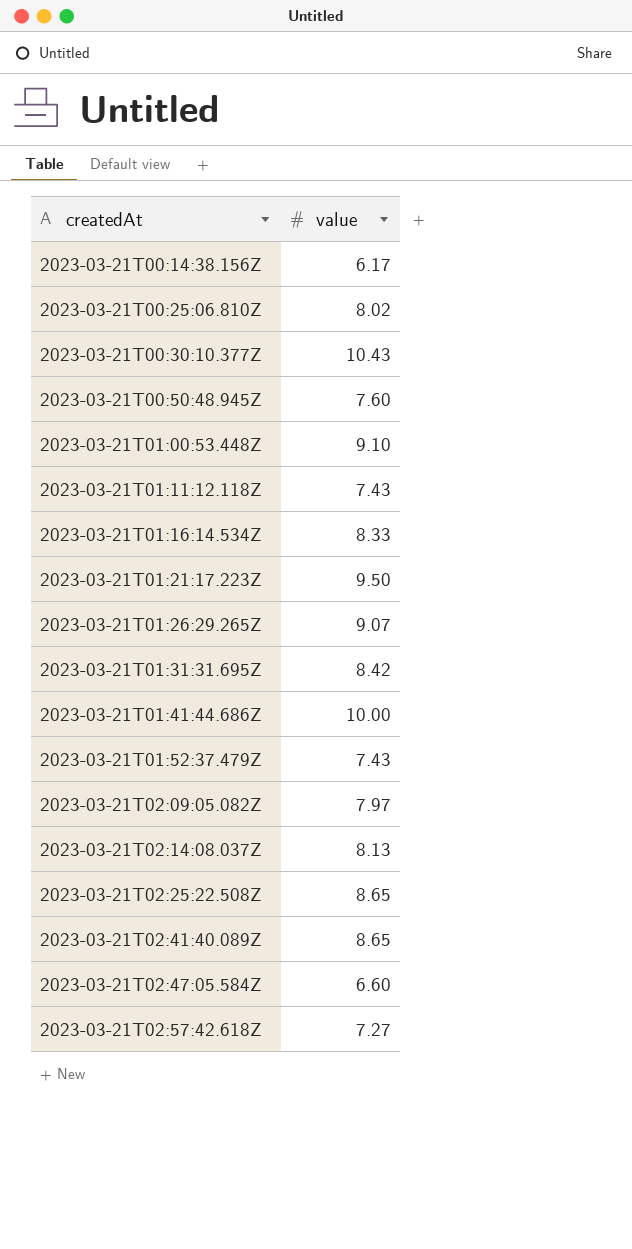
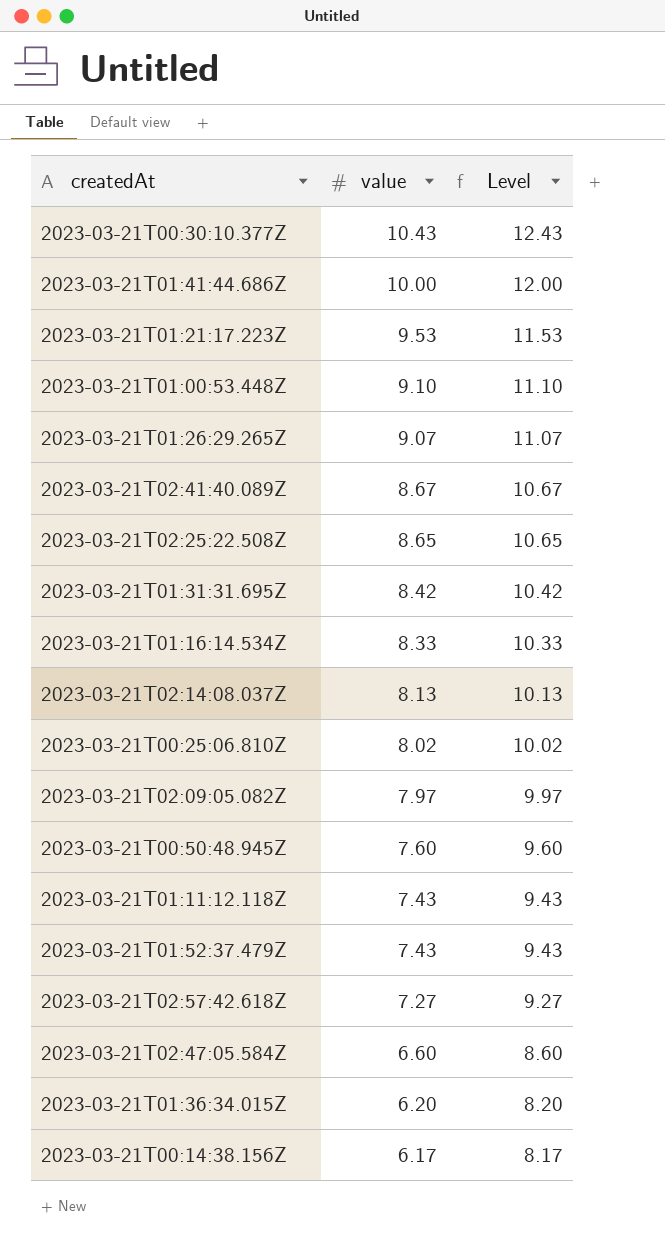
row order: createdAt ascending -> value descending
column Level | formula: none -> [value] + 2
2023-03-21T01:21:17.223Z | value: 9.50 -> 9.53
2023-03-21T02:41:40.089Z | value: 8.65 -> 8.67
row 2023-03-21T01:36:34.015Z: none -> 6.20 | 8.20

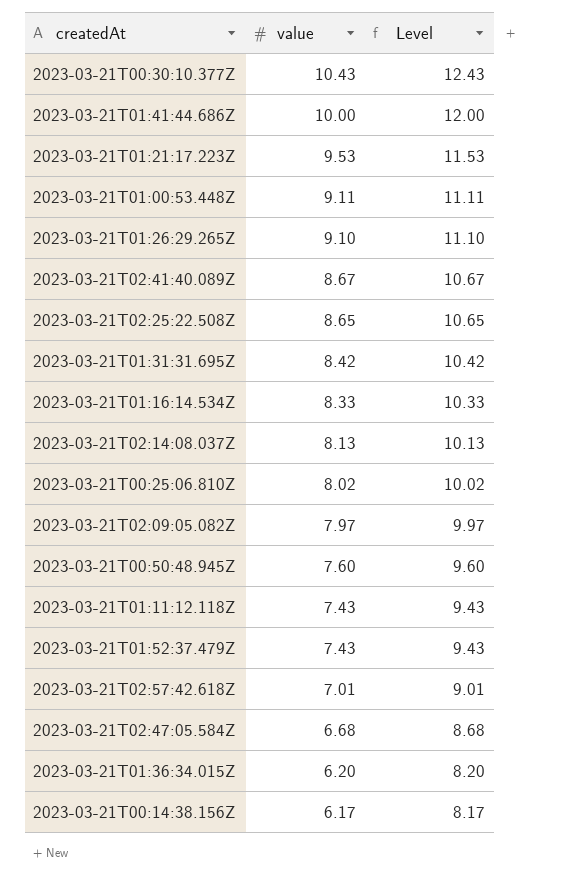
2023-03-21T01:00:53.448Z | value: 9.10 -> 9.11
2023-03-21T01:00:53.448Z | Level: 11.10 -> 11.11
2023-03-21T01:26:29.265Z | value: 9.07 -> 9.10
2023-03-21T01:26:29.265Z | Level: 11.07 -> 11.10
2023-03-21T02:57:42.618Z | value: 7.27 -> 7.01
2023-03-21T02:57:42.618Z | Level: 9.27 -> 9.01
2023-03-21T02:47:05.584Z | value: 6.60 -> 6.68
2023-03-21T02:47:05.584Z | Level: 8.60 -> 8.68

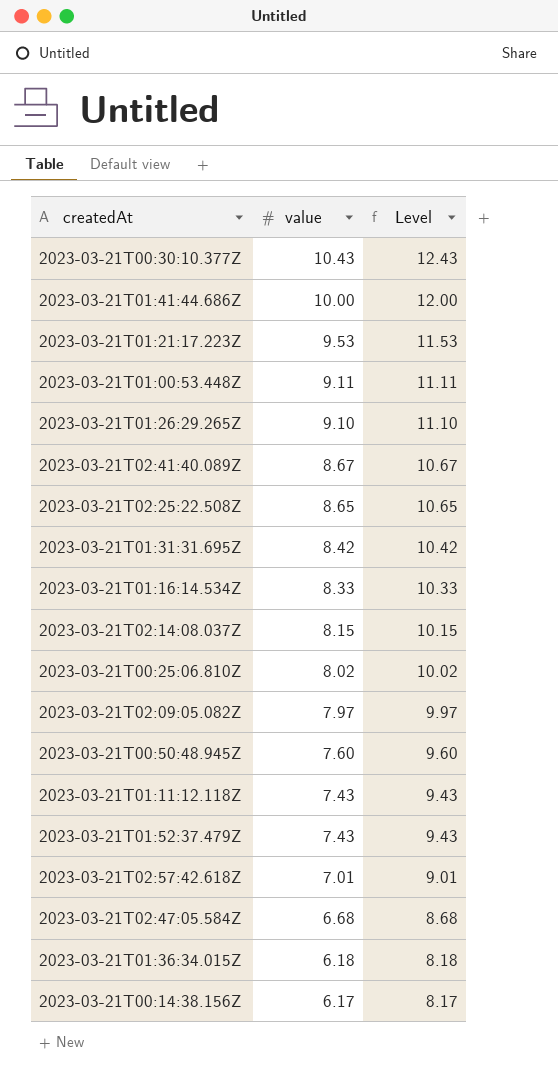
2023-03-21T02:14:08.037Z | value: 8.13 -> 8.15
2023-03-21T02:14:08.037Z | Level: 10.13 -> 10.15
2023-03-21T01:36:34.015Z | value: 6.20 -> 6.18
2023-03-21T01:36:34.015Z | Level: 8.20 -> 8.18

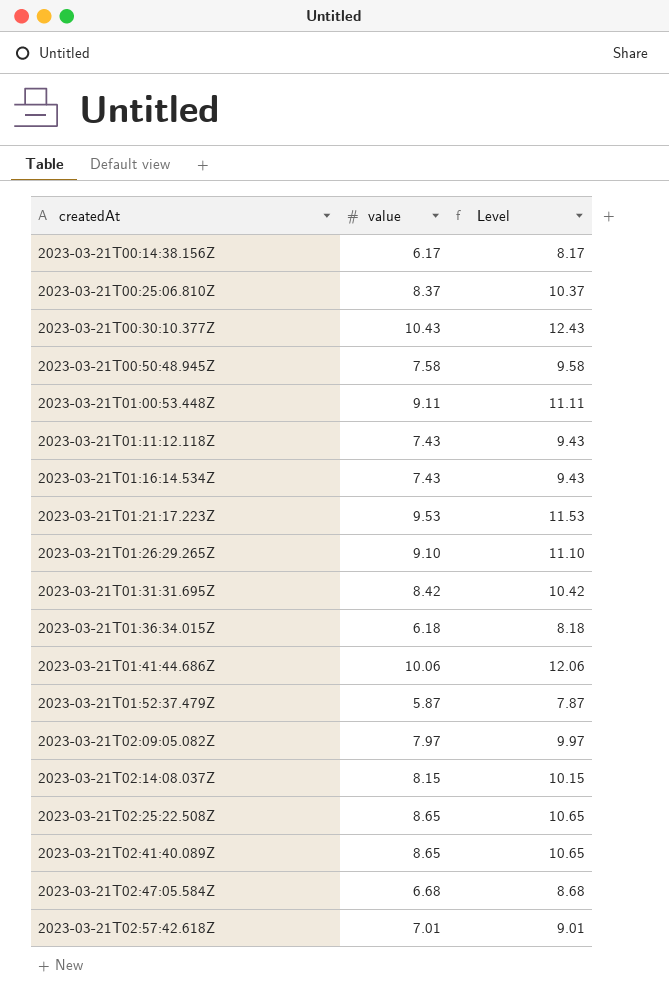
row order: value descending -> createdAt ascending
2023-03-21T00:25:06.810Z | value: 8.02 -> 8.37
2023-03-21T00:25:06.810Z | Level: 10.02 -> 10.37
2023-03-21T00:50:48.945Z | value: 7.60 -> 7.58
2023-03-21T00:50:48.945Z | Level: 9.60 -> 9.58
2023-03-21T01:16:14.534Z | value: 8.33 -> 7.43
2023-03-21T01:16:14.534Z | Level: 10.33 -> 9.43
2023-03-21T01:41:44.686Z | value: 10.00 -> 10.06
2023-03-21T01:41:44.686Z | Level: 12.00 -> 12.06
2023-03-21T01:52:37.479Z | value: 7.43 -> 5.87
2023-03-21T01:52:37.479Z | Level: 9.43 -> 7.87
2023-03-21T02:41:40.089Z | value: 8.67 -> 8.65
2023-03-21T02:41:40.089Z | Level: 10.67 -> 10.65

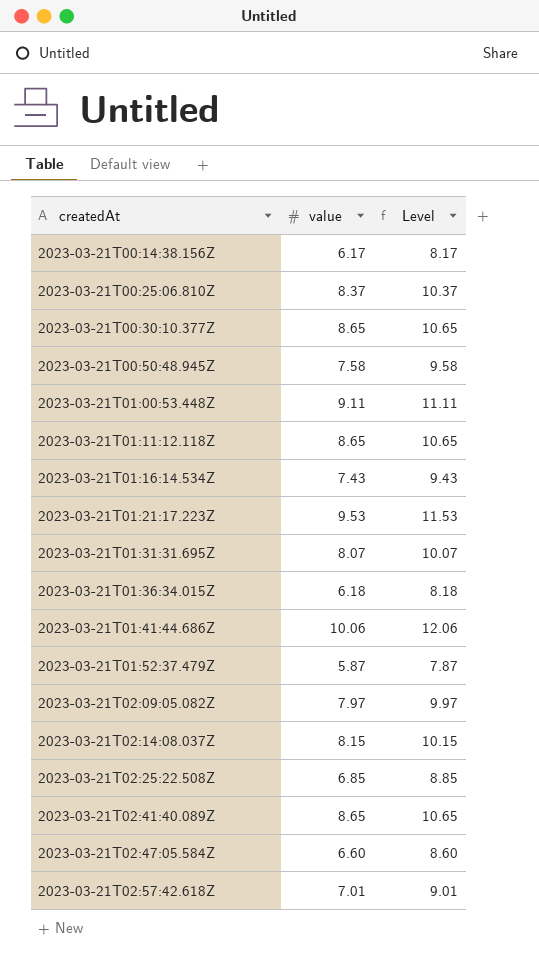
row 2023-03-21T01:26:29.265Z: 9.10 | 11.10 -> none
2023-03-21T00:30:10.377Z | value: 10.43 -> 8.65
2023-03-21T00:30:10.377Z | Level: 12.43 -> 10.65
2023-03-21T01:11:12.118Z | value: 7.43 -> 8.65
2023-03-21T01:11:12.118Z | Level: 9.43 -> 10.65
2023-03-21T01:31:31.695Z | value: 8.42 -> 8.07
2023-03-21T01:31:31.695Z | Level: 10.42 -> 10.07
2023-03-21T02:25:22.508Z | value: 8.65 -> 6.85
2023-03-21T02:25:22.508Z | Level: 10.65 -> 8.85
2023-03-21T02:47:05.584Z | value: 6.68 -> 6.60
2023-03-21T02:47:05.584Z | Level: 8.68 -> 8.60

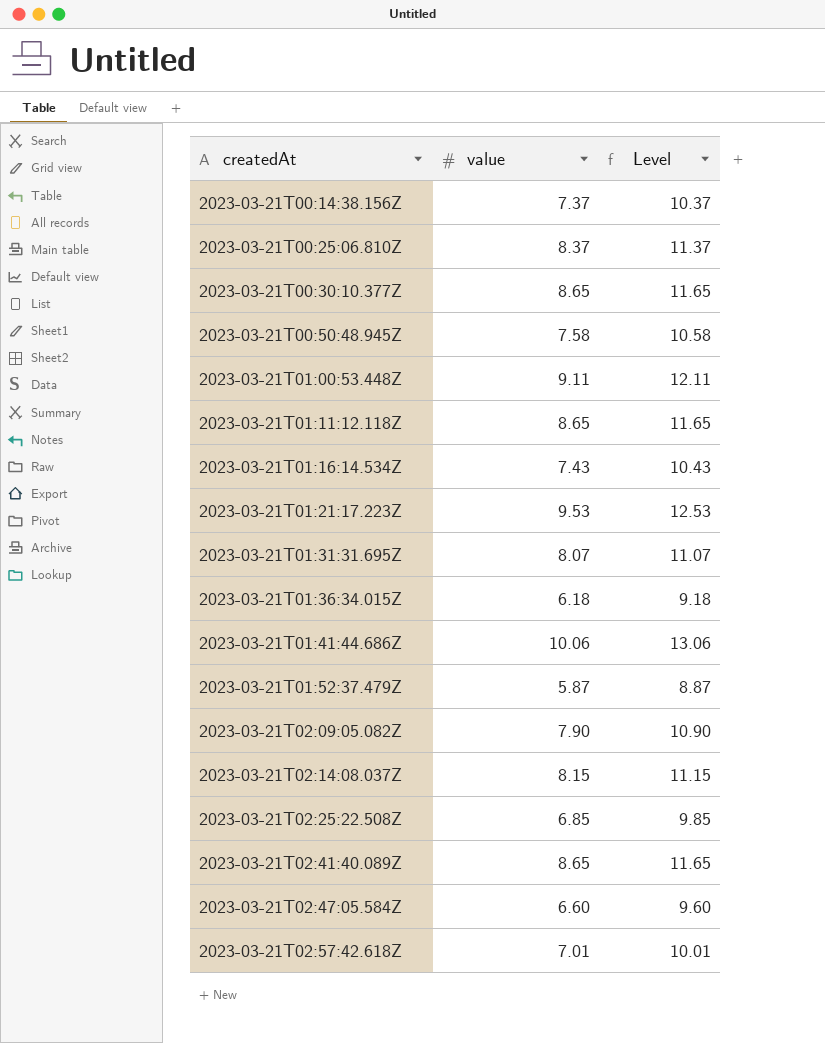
column Level | formula: [value] + 2 -> [value] + 3
2023-03-21T00:14:38.156Z | value: 6.17 -> 7.37
2023-03-21T02:09:05.082Z | value: 7.97 -> 7.90

